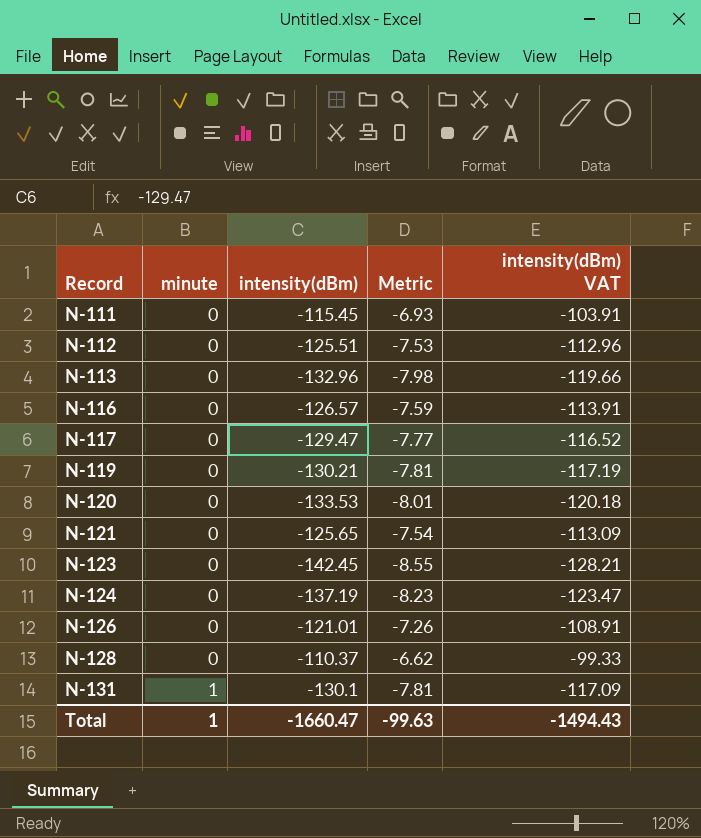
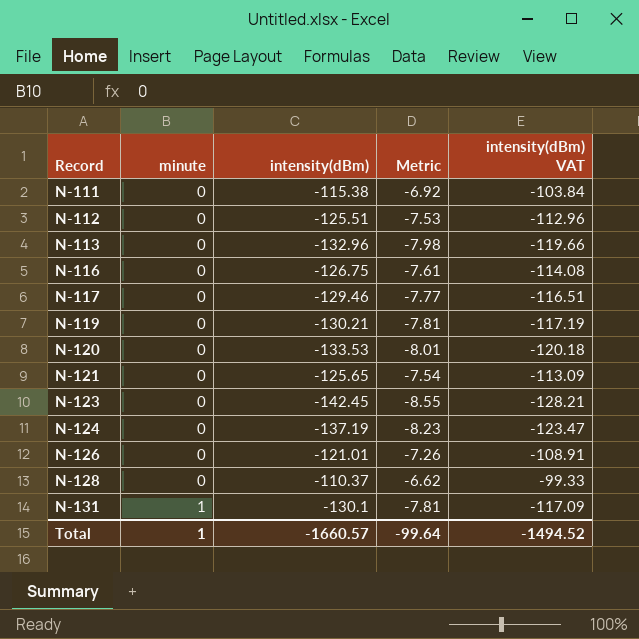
N-111 | intensity(dBm): -115.45 -> -115.38
N-111 | Metric: -6.93 -> -6.92
N-111 | intensity(dBm) VAT: -103.91 -> -103.84
N-116 | intensity(dBm): -126.57 -> -126.75
N-116 | Metric: -7.59 -> -7.61
N-116 | intensity(dBm) VAT: -113.91 -> -114.08
N-117 | intensity(dBm): -129.47 -> -129.46
N-117 | intensity(dBm) VAT: -116.52 -> -116.51
Total | intensity(dBm): -1660.47 -> -1660.57
Total | Metric: -99.63 -> -99.64
Total | intensity(dBm) VAT: -1494.43 -> -1494.52

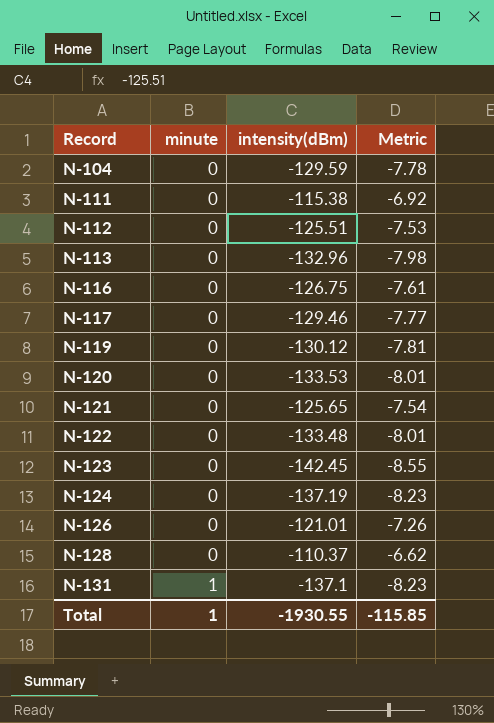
column intensity(dBm) VAT | formula: [intensity(dBm)] * 0.9 -> none
row N-104: none -> 0 | -129.59 | -7.78
N-119 | intensity(dBm): -130.21 -> -130.12
row N-122: none -> 0 | -133.48 | -8.01
N-131 | intensity(dBm): -130.1 -> -137.1
N-131 | Metric: -7.81 -> -8.23
Total | intensity(dBm): -1660.57 -> -1930.55
Total | Metric: -99.64 -> -115.85

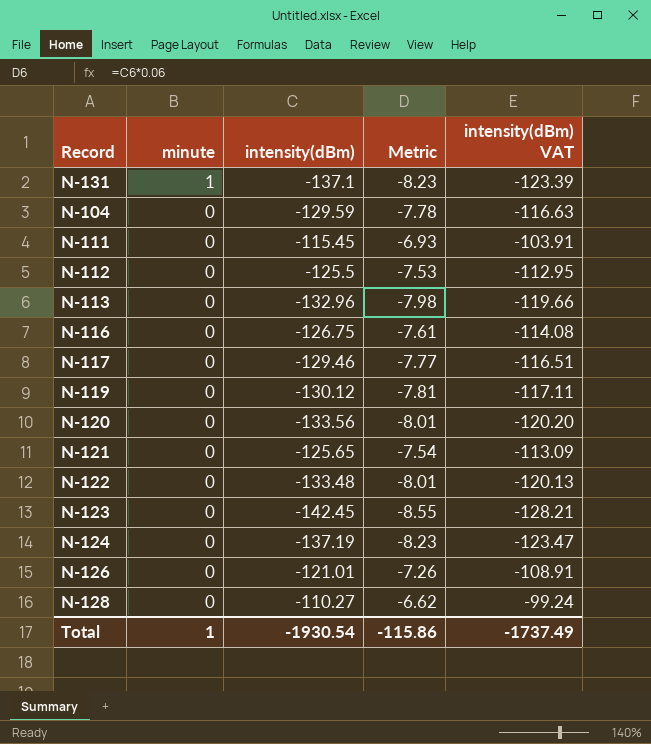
row order: Record ascending -> minute descending
column intensity(dBm) VAT | formula: none -> [intensity(dBm)] * 0.9
N-111 | intensity(dBm): -115.38 -> -115.45
N-111 | Metric: -6.92 -> -6.93
N-112 | intensity(dBm): -125.51 -> -125.5
N-120 | intensity(dBm): -133.53 -> -133.56
N-128 | intensity(dBm): -110.37 -> -110.27
Total | intensity(dBm): -1930.55 -> -1930.54
Total | Metric: -115.85 -> -115.86

